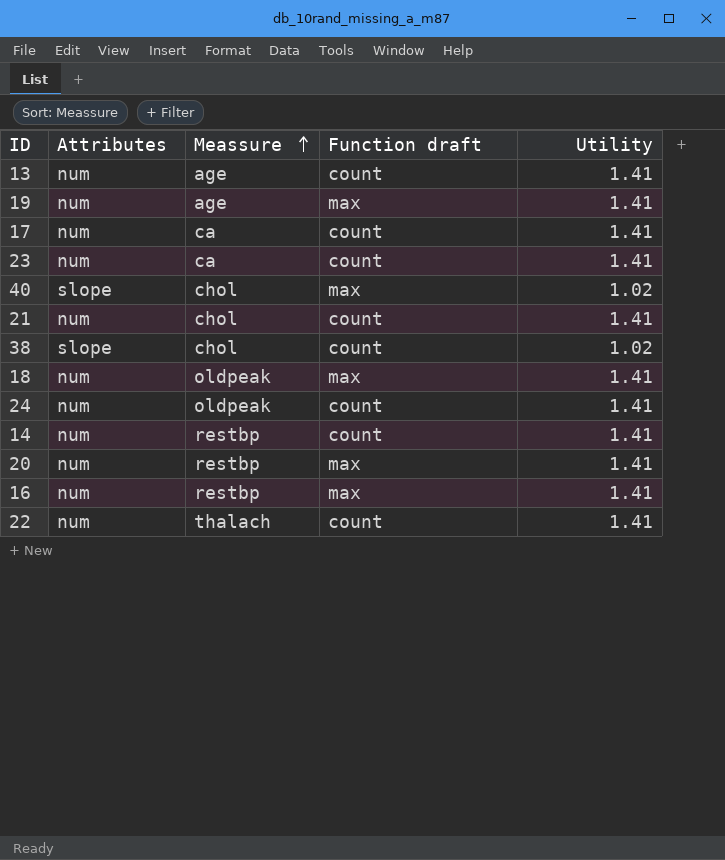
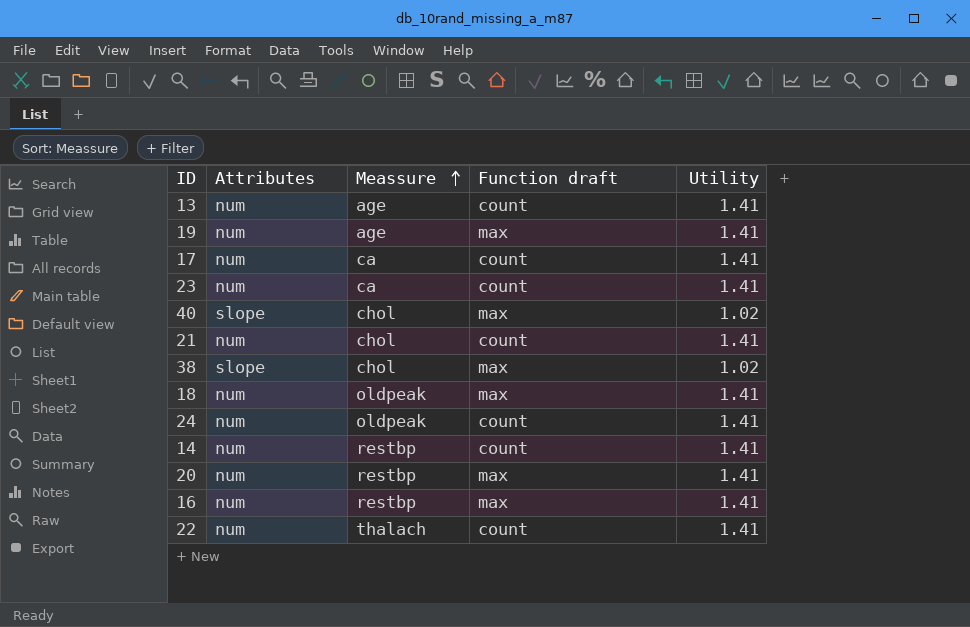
38 | Function draft: count -> max

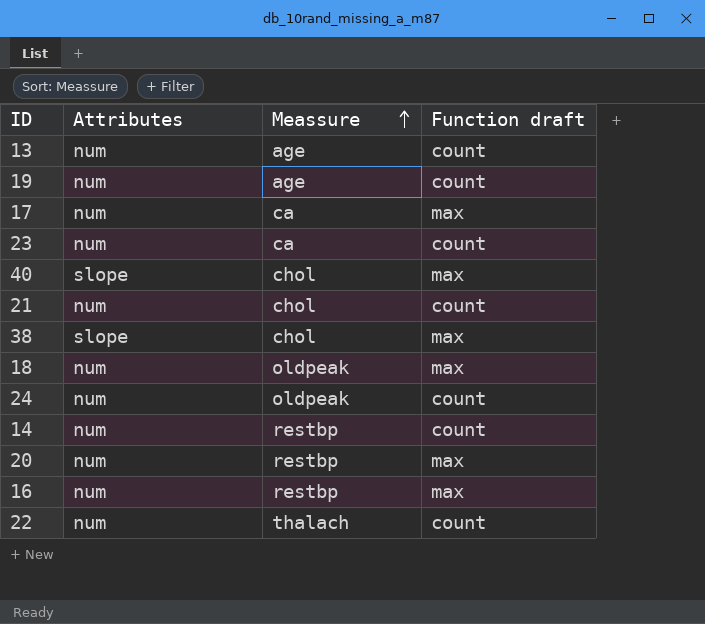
column Utility | position: 5 -> none
19 | Function draft: max -> count
17 | Function draft: count -> max

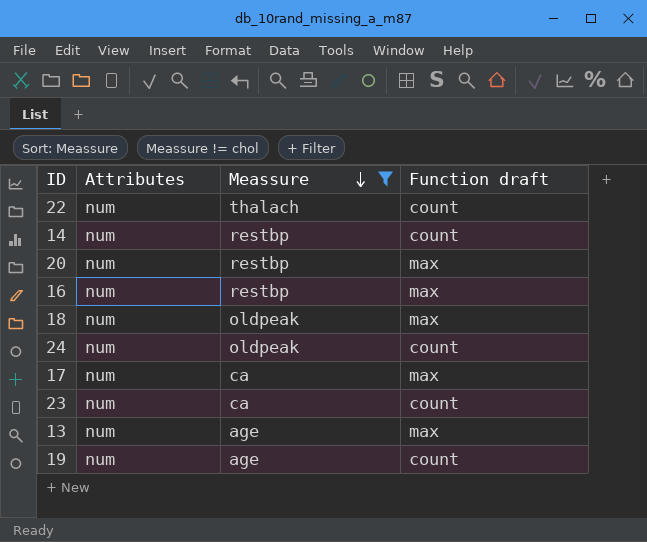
filter: none -> Meassure != chol
row order: Meassure ascending -> Meassure descending
13 | Function draft: count -> max

